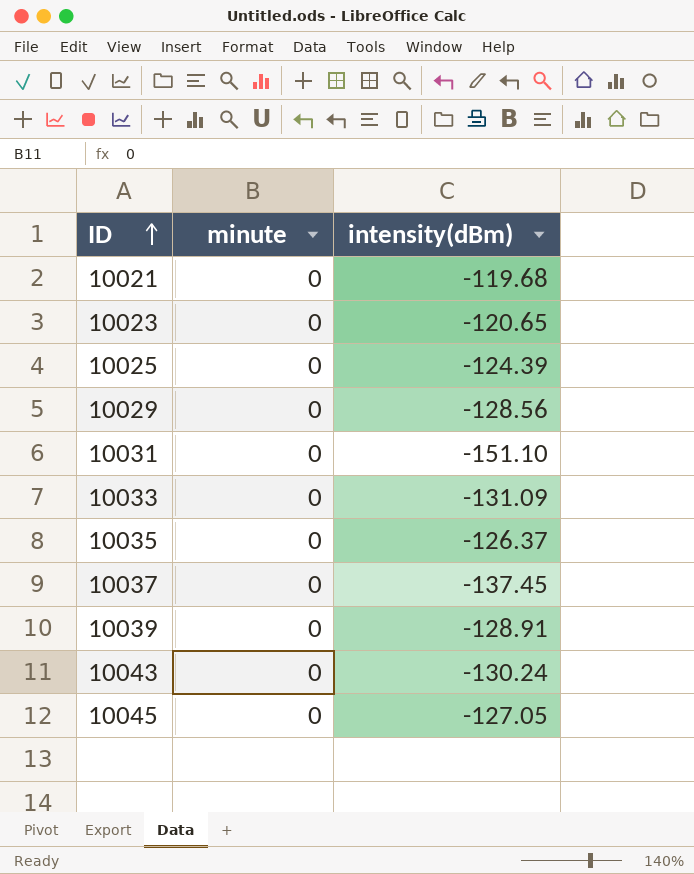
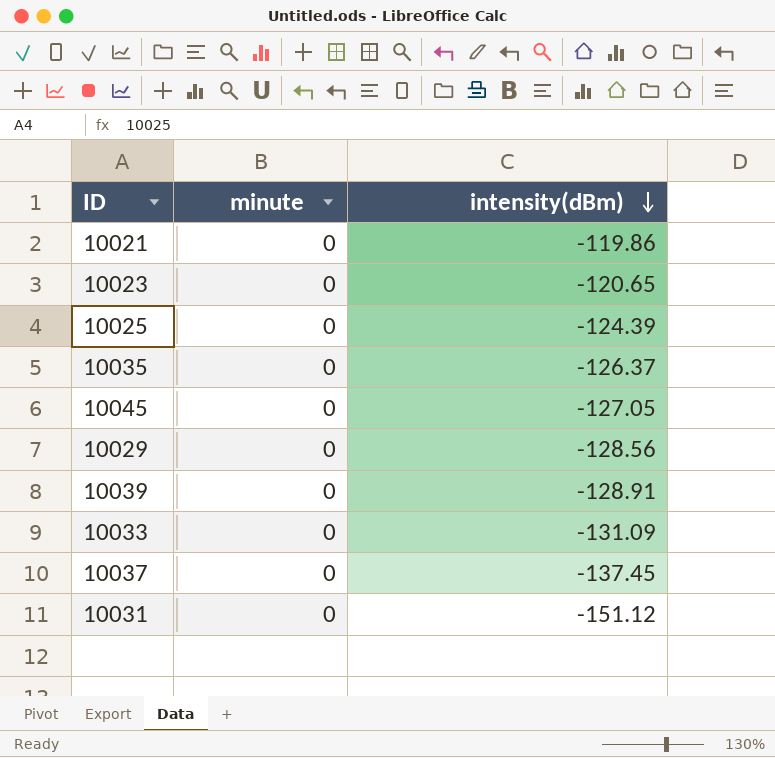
row order: ID ascending -> intensity(dBm) descending
row 10043: 0 | -130.24 -> none
10021 | intensity(dBm): -119.68 -> -119.86
10031 | intensity(dBm): -151.10 -> -151.12

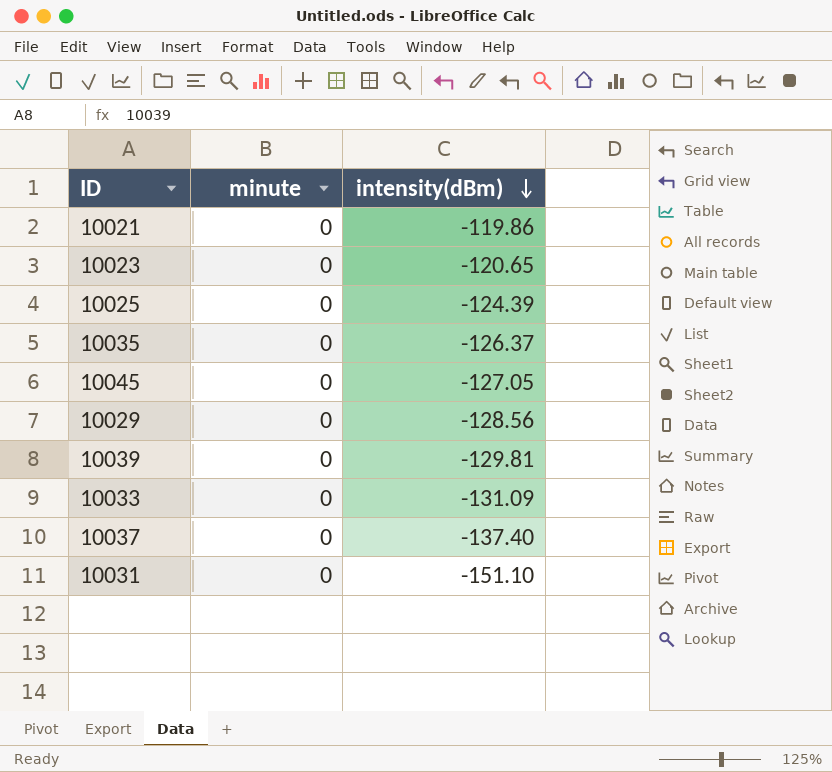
10039 | intensity(dBm): -128.91 -> -129.81
10037 | intensity(dBm): -137.45 -> -137.40
10031 | intensity(dBm): -151.12 -> -151.10

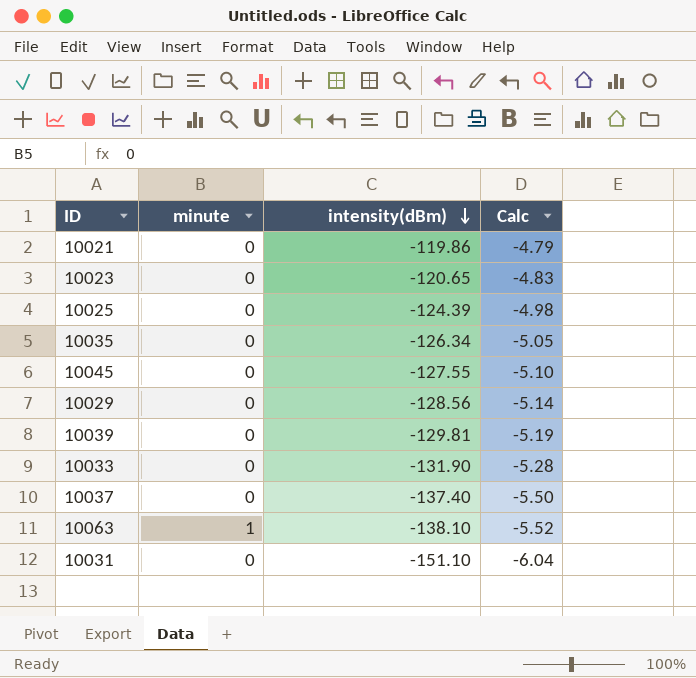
column Calc | formula: none -> [intensity(dBm)] * 0.04
10035 | intensity(dBm): -126.37 -> -126.34
10045 | intensity(dBm): -127.05 -> -127.55
10033 | intensity(dBm): -131.09 -> -131.90
row 10063: none -> 1 | -138.10 | -5.52

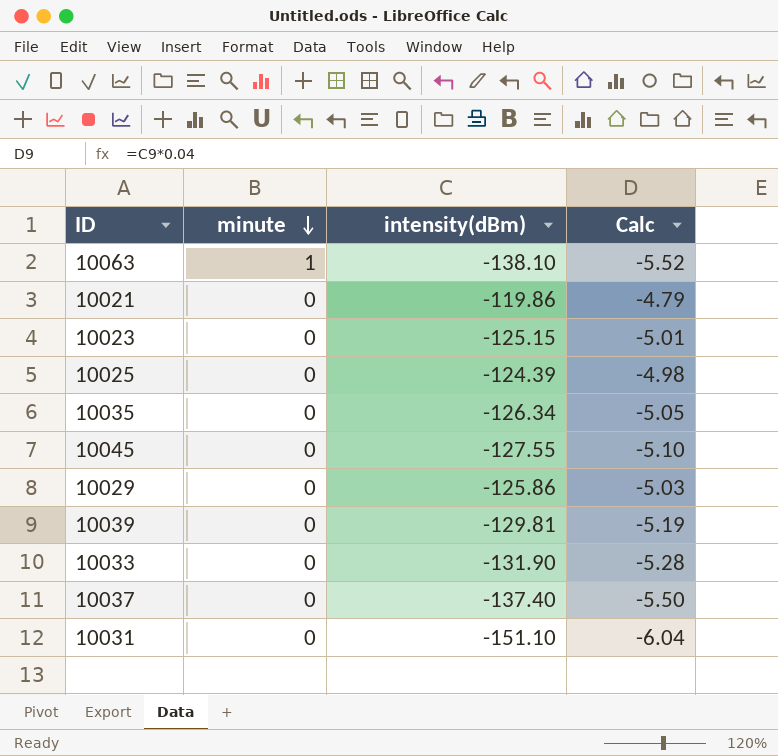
row order: intensity(dBm) descending -> minute descending
10023 | intensity(dBm): -120.65 -> -125.15
10023 | Calc: -4.83 -> -5.01
10029 | intensity(dBm): -128.56 -> -125.86
10029 | Calc: -5.14 -> -5.03

